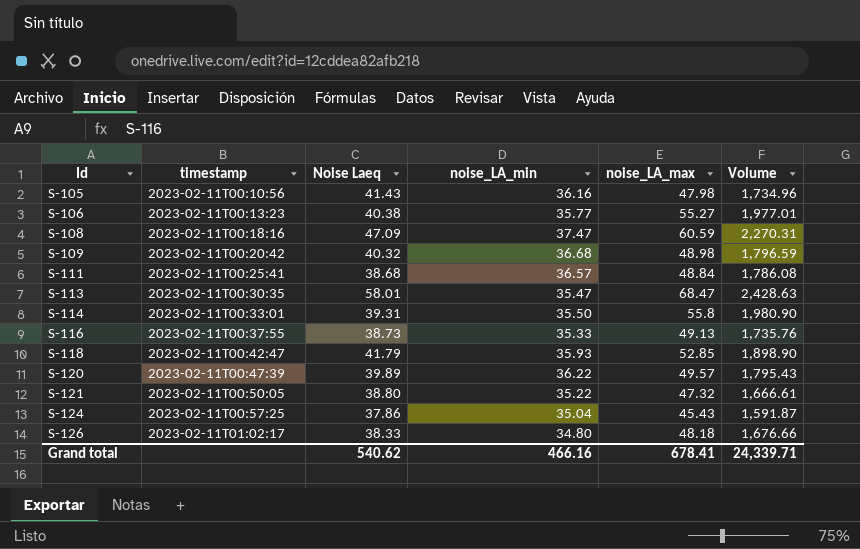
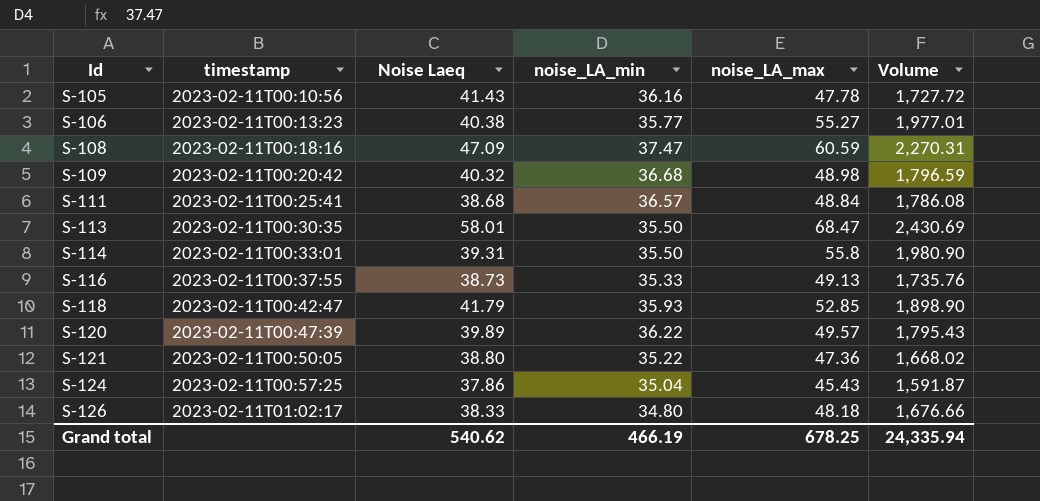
S-105 | noise_LA_max: 47.98 -> 47.78
S-105 | Volume: 1,734.96 -> 1,727.72
S-113 | noise_LA_min: 35.47 -> 35.50
S-113 | Volume: 2,428.63 -> 2,430.69
S-121 | noise_LA_max: 47.32 -> 47.36
S-121 | Volume: 1,666.61 -> 1,668.02
Grand total | noise_LA_min: 466.16 -> 466.19
Grand total | noise_LA_max: 678.41 -> 678.25
Grand total | Volume: 24,339.71 -> 24,335.94

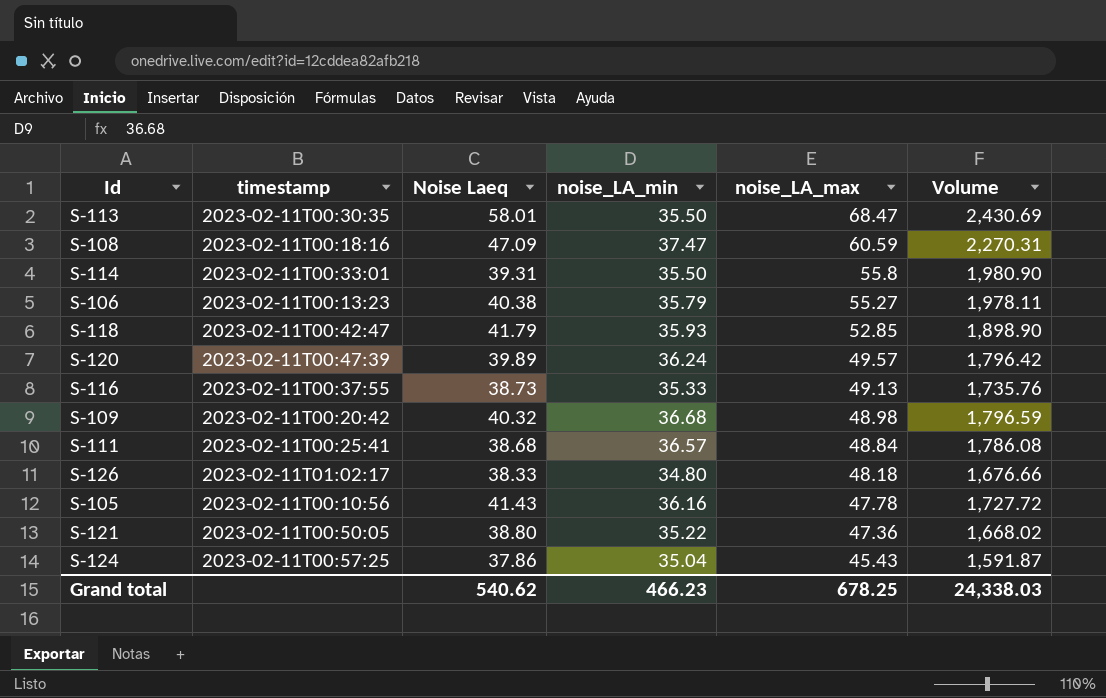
row order: Id ascending -> noise_LA_max descending
S-106 | noise_LA_min: 35.77 -> 35.79
S-106 | Volume: 1,977.01 -> 1,978.11
S-120 | noise_LA_min: 36.22 -> 36.24
S-120 | Volume: 1,795.43 -> 1,796.42
Grand total | noise_LA_min: 466.19 -> 466.23
Grand total | Volume: 24,335.94 -> 24,338.03

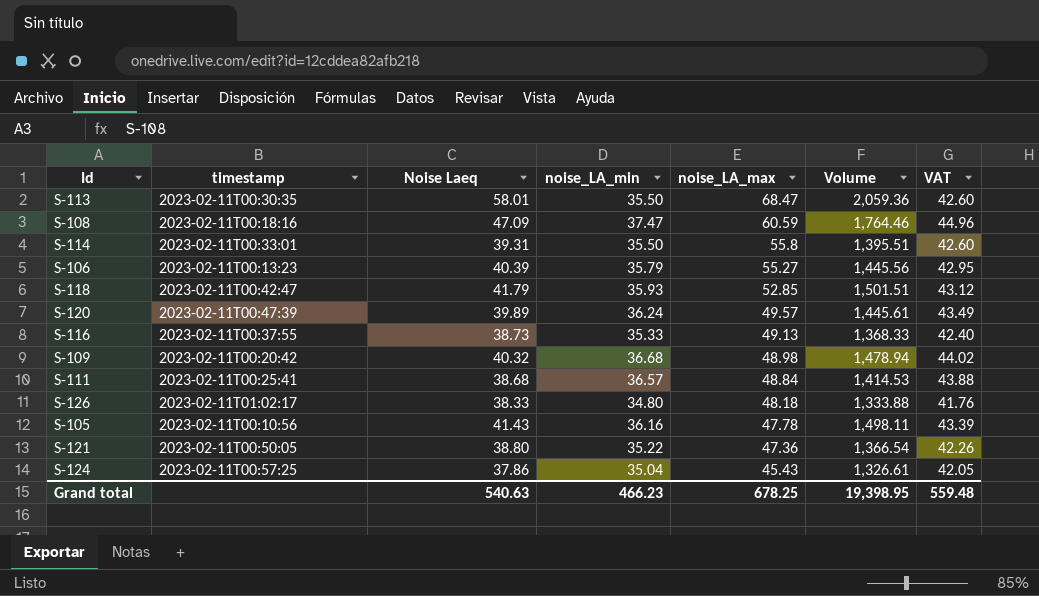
column Volume | formula: [noise_LA_min] * [noise_LA_max] -> [Noise Laeq] * [noise_LA_min]
column VAT | formula: none -> [noise_LA_min] * 1.2
S-106 | Noise Laeq: 40.38 -> 40.39
Grand total | Noise Laeq: 540.62 -> 540.63
Grand total | Volume: 24,338.03 -> 19,398.95

